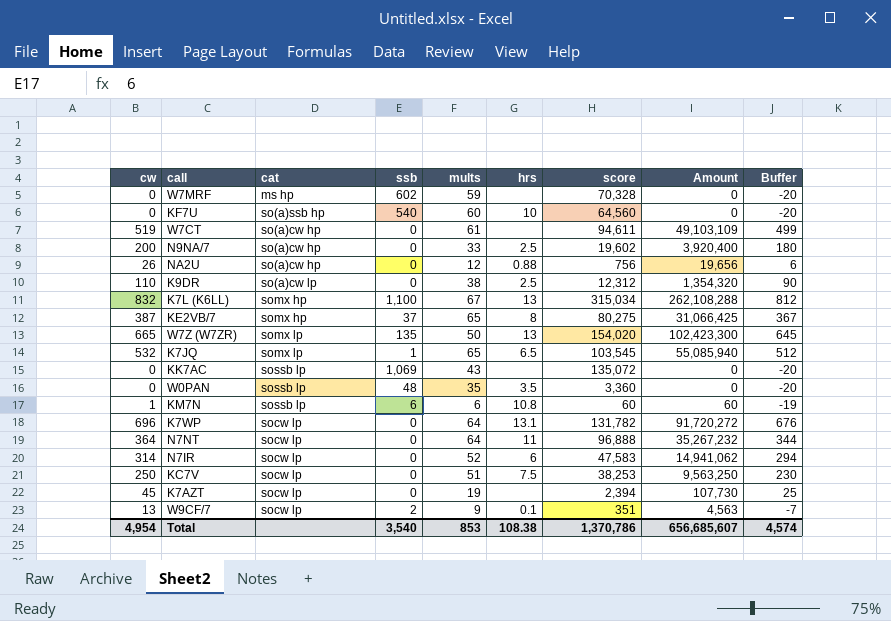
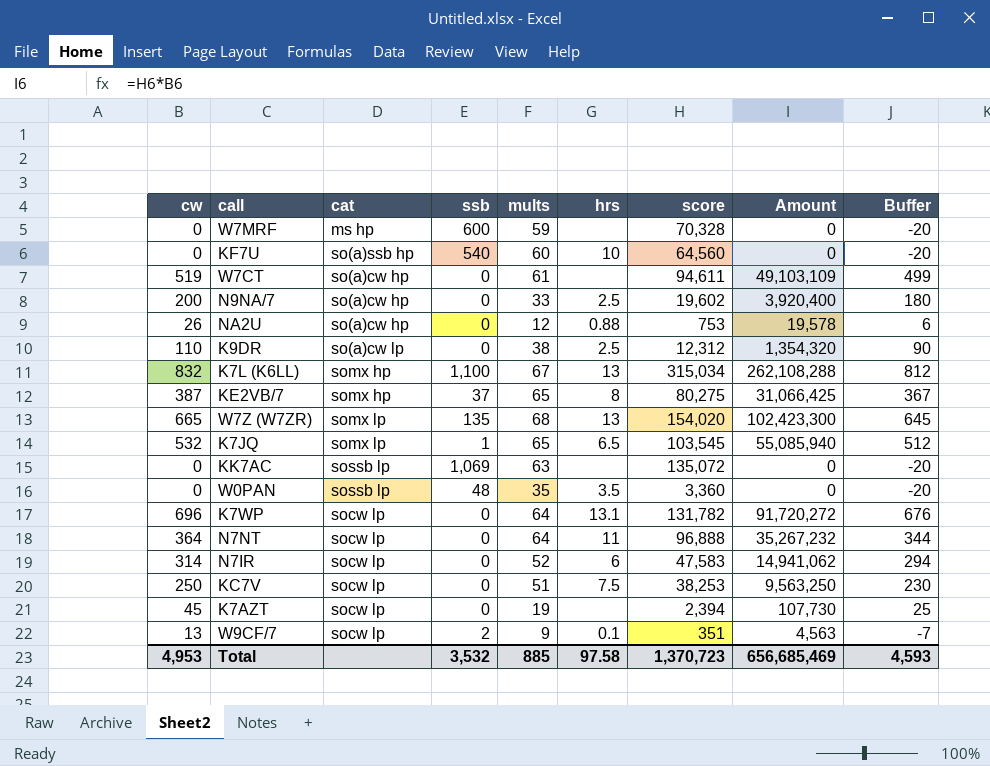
row KM7N: 1 | sossb lp | 6 | 6 | 10.8 | 60 | 60 | -19 -> none
W7MRF | ssb: 602 -> 600
NA2U | score: 756 -> 753
NA2U | Amount: 19,656 -> 19,578
W7Z (W7ZR) | mults: 50 -> 68
KK7AC | mults: 43 -> 63
Total | cw: 4,954 -> 4,953
Total | ssb: 3,540 -> 3,532
Total | mults: 853 -> 885
Total | hrs: 108.38 -> 97.58
Total | score: 1,370,786 -> 1,370,723
Total | Amount: 656,685,607 -> 656,685,469
Total | Buffer: 4,574 -> 4,593

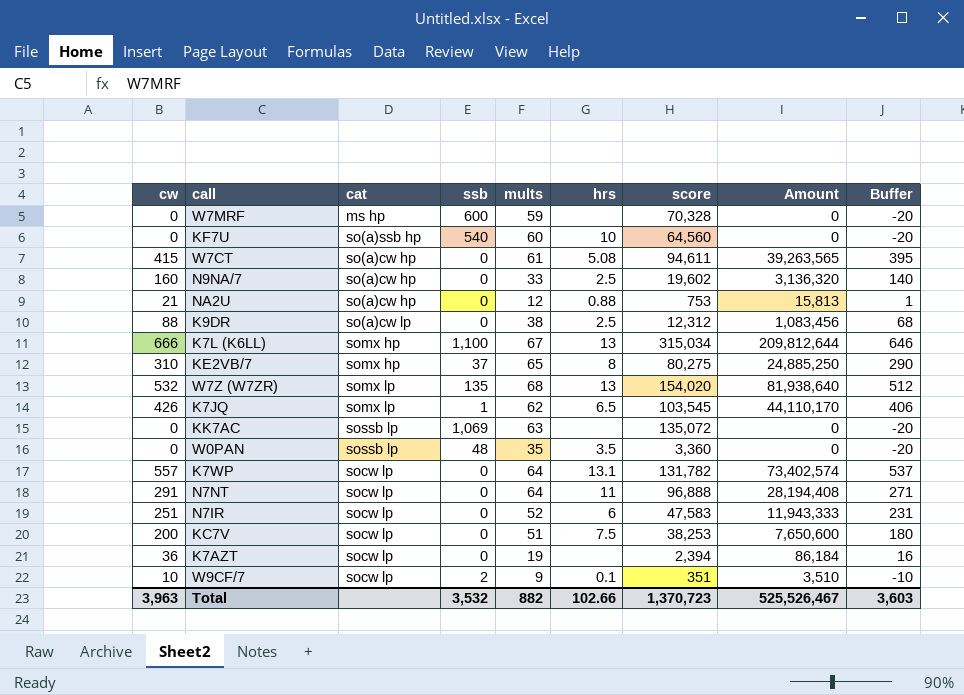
W7CT | cw: 519 -> 415
W7CT | hrs: none -> 5.08
W7CT | Amount: 49,103,109 -> 39,263,565
W7CT | Buffer: 499 -> 395
N9NA/7 | cw: 200 -> 160
N9NA/7 | Amount: 3,920,400 -> 3,136,320
N9NA/7 | Buffer: 180 -> 140
NA2U | cw: 26 -> 21
NA2U | Amount: 19,578 -> 15,813
NA2U | Buffer: 6 -> 1
K9DR | cw: 110 -> 88
K9DR | Amount: 1,354,320 -> 1,083,456
K9DR | Buffer: 90 -> 68
K7L (K6LL) | cw: 832 -> 666
K7L (K6LL) | Amount: 262,108,288 -> 209,812,644
K7L (K6LL) | Buffer: 812 -> 646
KE2VB/7 | cw: 387 -> 310
KE2VB/7 | Amount: 31,066,425 -> 24,885,250
KE2VB/7 | Buffer: 367 -> 290
W7Z (W7ZR) | cw: 665 -> 532
W7Z (W7ZR) | Amount: 102,423,300 -> 81,938,640
W7Z (W7ZR) | Buffer: 645 -> 512
K7JQ | cw: 532 -> 426
K7JQ | mults: 65 -> 62
K7JQ | Amount: 55,085,940 -> 44,110,170
K7JQ | Buffer: 512 -> 406
K7WP | cw: 696 -> 557
K7WP | Amount: 91,720,272 -> 73,402,574
K7WP | Buffer: 676 -> 537
N7NT | cw: 364 -> 291
N7NT | Amount: 35,267,232 -> 28,194,408
N7NT | Buffer: 344 -> 271
N7IR | cw: 314 -> 251
N7IR | Amount: 14,941,062 -> 11,943,333
N7IR | Buffer: 294 -> 231
KC7V | cw: 250 -> 200
KC7V | Amount: 9,563,250 -> 7,650,600
KC7V | Buffer: 230 -> 180
K7AZT | cw: 45 -> 36
K7AZT | Amount: 107,730 -> 86,184
K7AZT | Buffer: 25 -> 16
W9CF/7 | cw: 13 -> 10
W9CF/7 | Amount: 4,563 -> 3,510
W9CF/7 | Buffer: -7 -> -10
Total | cw: 4,953 -> 3,963
Total | mults: 885 -> 882
Total | hrs: 97.58 -> 102.66
Total | Amount: 656,685,469 -> 525,526,467
Total | Buffer: 4,593 -> 3,603

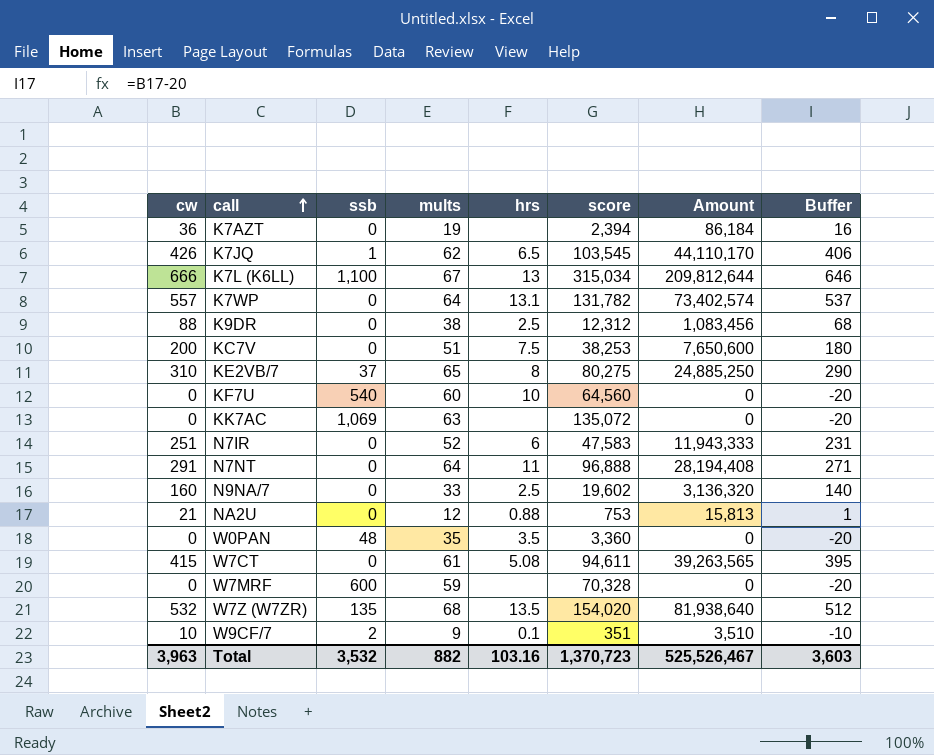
row order: none -> call ascending
column cat | position: 3 -> none
W7Z (W7ZR) | hrs: 13 -> 13.5
Total | hrs: 102.66 -> 103.16

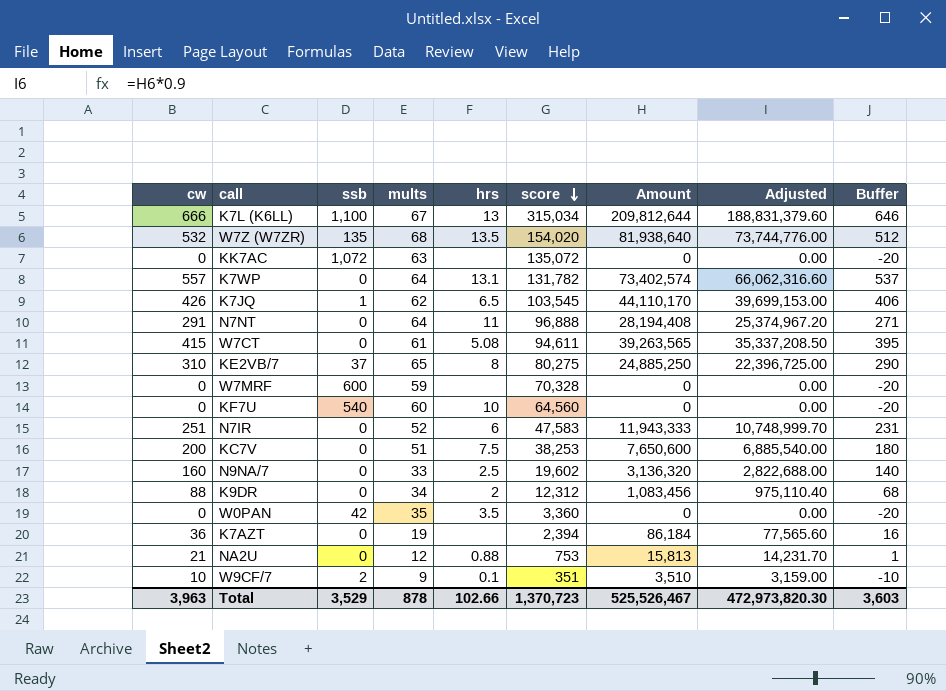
row order: call ascending -> score descending
column Adjusted | formula: none -> [Amount] * 0.9
KK7AC | ssb: 1,069 -> 1,072
K9DR | mults: 38 -> 34
K9DR | hrs: 2.5 -> 2
W0PAN | ssb: 48 -> 42
Total | ssb: 3,532 -> 3,529
Total | mults: 882 -> 878
Total | hrs: 103.16 -> 102.66

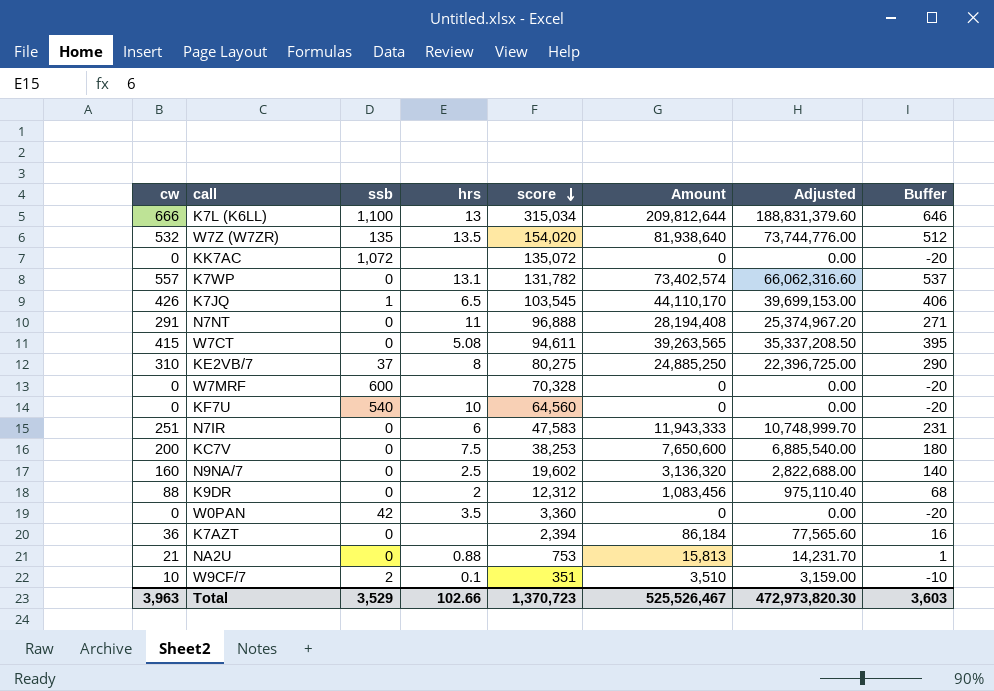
column mults | position: 4 -> none

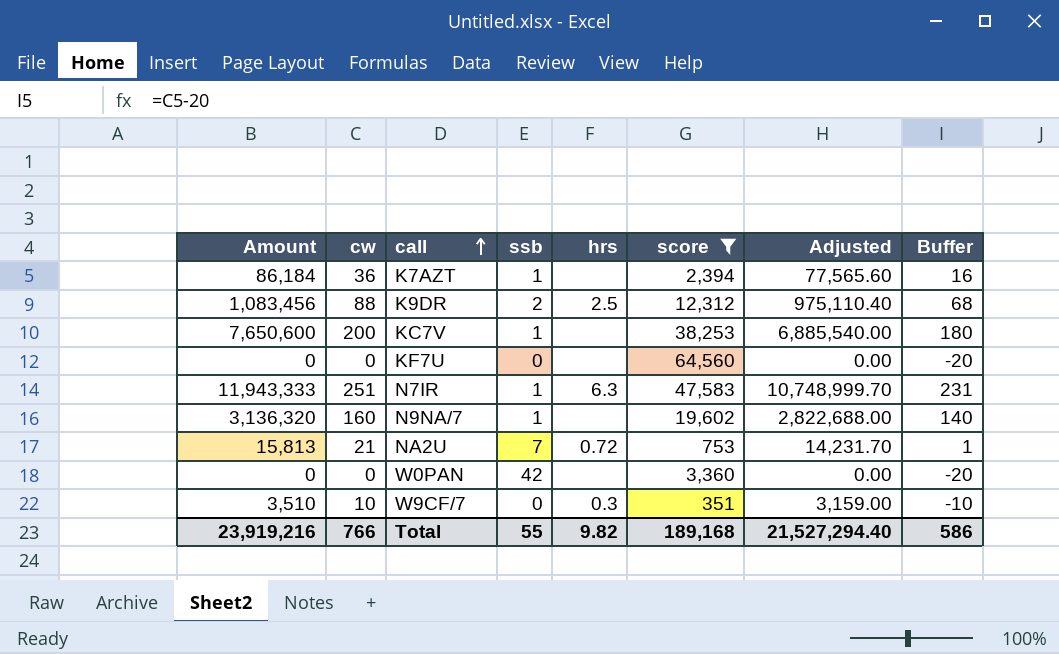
filter: none -> score <= 64,560
row order: score descending -> call ascending
column Amount | position: 6 -> 1
K7AZT | ssb: 0 -> 1
K9DR | ssb: 0 -> 2
K9DR | hrs: 2 -> 2.5
KC7V | ssb: 0 -> 1
KC7V | hrs: 7.5 -> none
KF7U | ssb: 540 -> 0
KF7U | hrs: 10 -> none
N7IR | ssb: 0 -> 1
N7IR | hrs: 6 -> 6.3
N9NA/7 | ssb: 0 -> 1
N9NA/7 | hrs: 2.5 -> none
NA2U | ssb: 0 -> 7
NA2U | hrs: 0.88 -> 0.72
W0PAN | hrs: 3.5 -> none
W9CF/7 | ssb: 2 -> 0
W9CF/7 | hrs: 0.1 -> 0.3
Total | Amount: 525,526,467 -> 23,919,216
Total | cw: 3,963 -> 766
Total | ssb: 3,529 -> 55
Total | hrs: 102.66 -> 9.82
Total | score: 1,370,723 -> 189,168
Total | Adjusted: 472,973,820.30 -> 21,527,294.40
Total | Buffer: 3,603 -> 586

